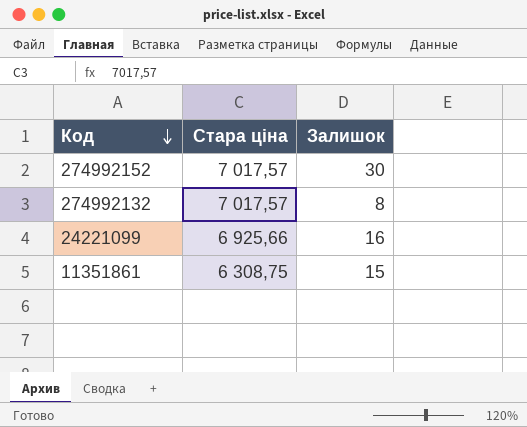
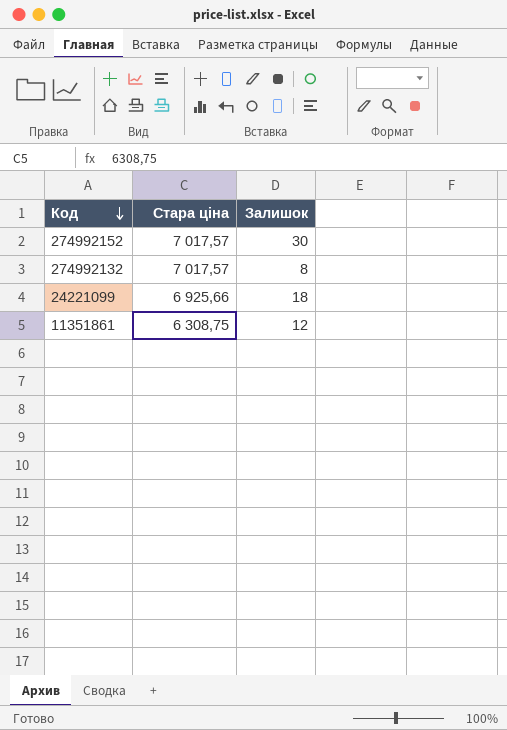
24221099 | Залишок: 16 -> 18
11351861 | Залишок: 15 -> 12

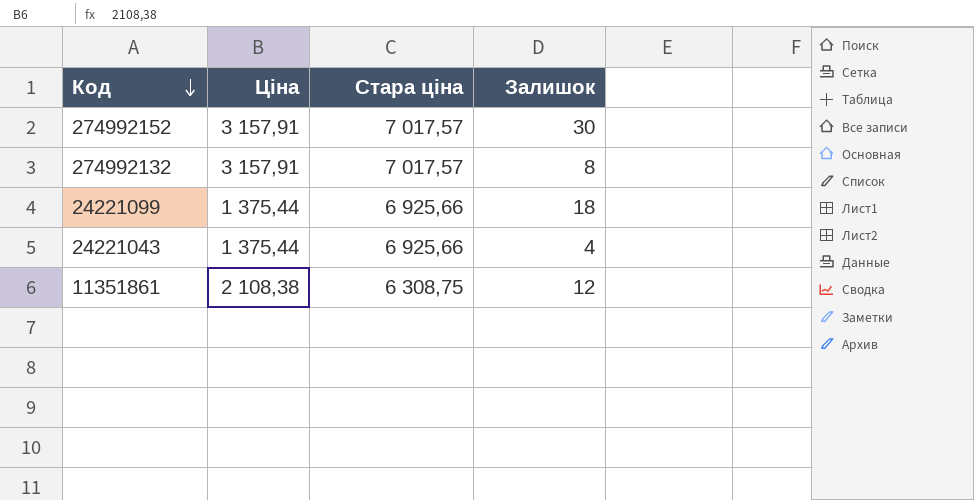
column Ціна | position: none -> 2
row 24221043: none -> 1 375,44 | 6 925,66 | 4

